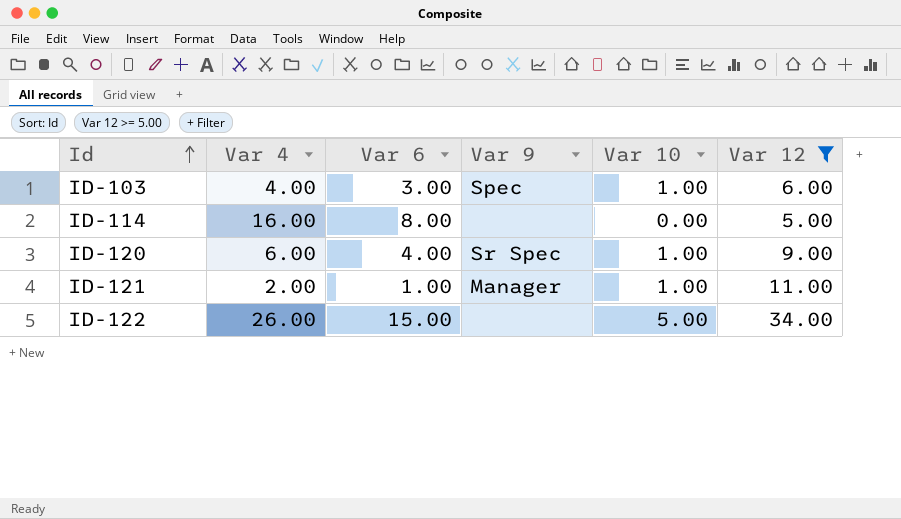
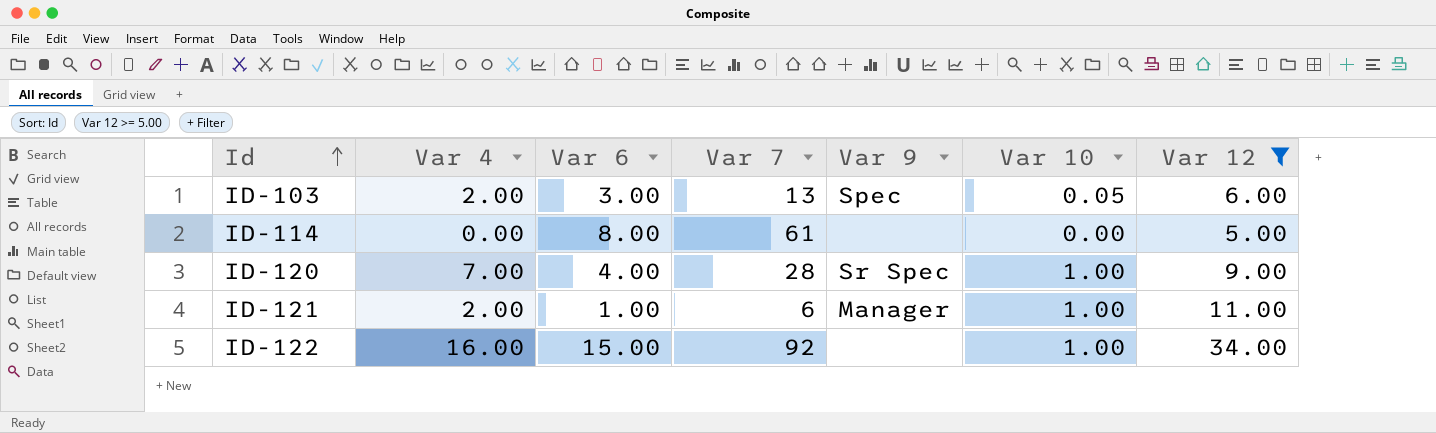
column Var 7 | position: none -> 4
ID-103 | Var 4: 4.00 -> 2.00
ID-103 | Var 10: 1.00 -> 0.05
ID-114 | Var 4: 16.00 -> 0.00
ID-120 | Var 4: 6.00 -> 7.00
ID-122 | Var 4: 26.00 -> 16.00
ID-122 | Var 10: 5.00 -> 1.00

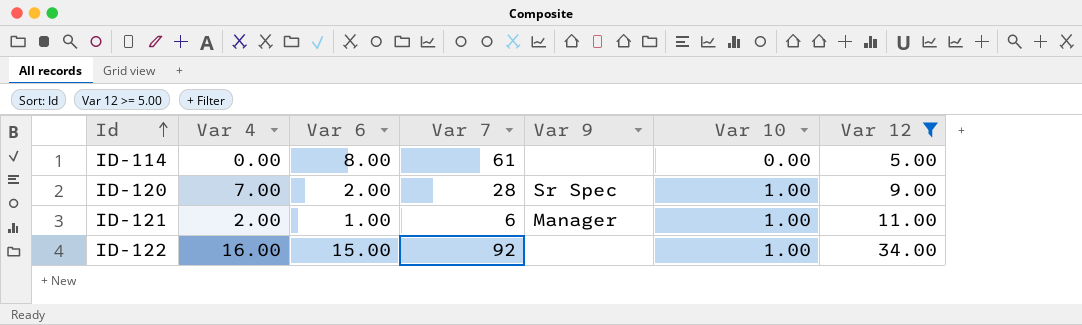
row ID-103: 2.00 | 3.00 | 13 | Spec | 0.05 | 6.00 -> none
ID-120 | Var 6: 4.00 -> 2.00

